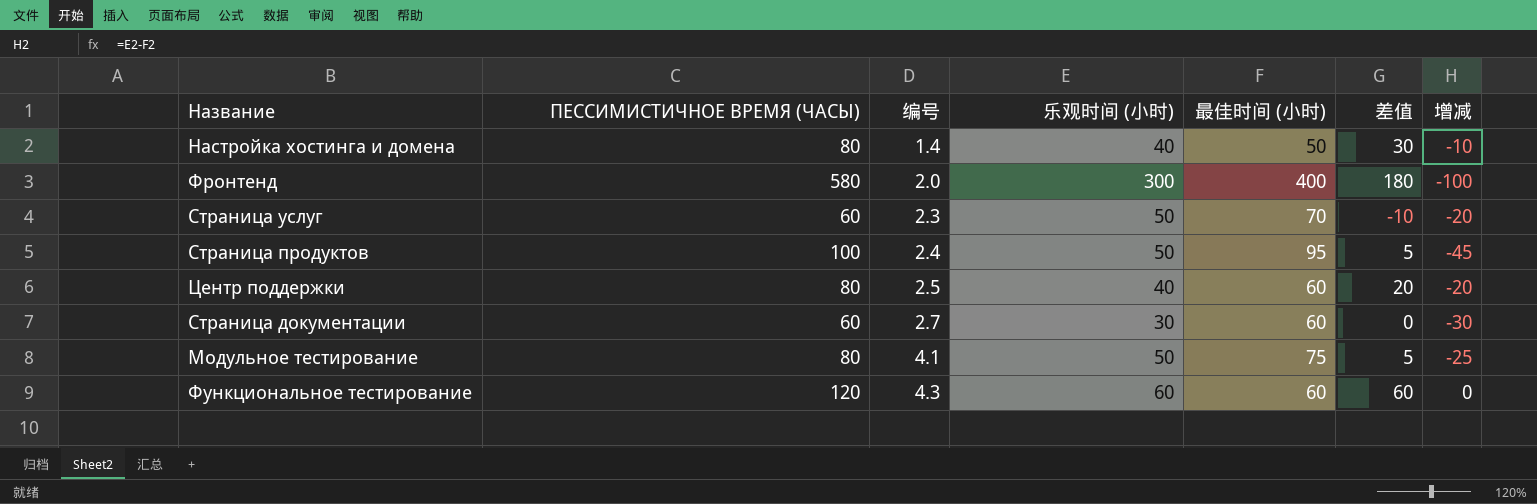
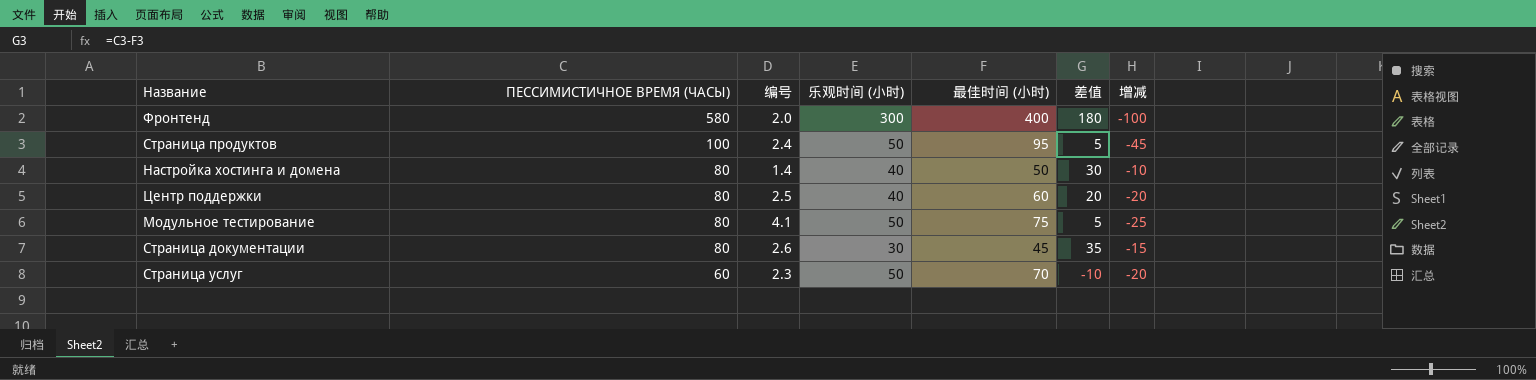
row order: 编号 ascending -> ПЕССИМИСТИЧНОЕ ВРЕМЯ (ЧАСЫ) descending
row Функциональное тестирование: 120 | 4.3 | 60 | 60 | 60 | 0 -> none
Страница документации | ПЕССИМИСТИЧНОЕ ВРЕМЯ (ЧАСЫ): 60 -> 80
Страница документации | 编号: 2.7 -> 2.6
Страница документации | 最佳时间 (小时): 60 -> 45
Страница документации | 差值: 0 -> 35
Страница документации | 增减: -30 -> -15

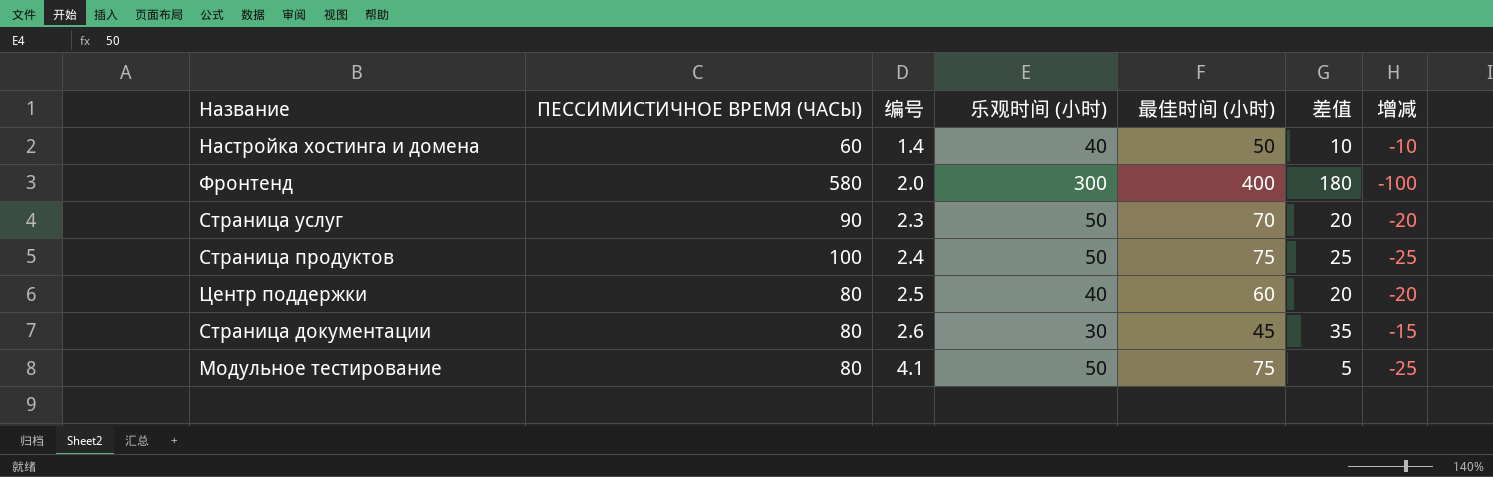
row order: ПЕССИМИСТИЧНОЕ ВРЕМЯ (ЧАСЫ) descending -> 编号 ascending
Настройка хостинга и домена | ПЕССИМИСТИЧНОЕ ВРЕМЯ (ЧАСЫ): 80 -> 60
Настройка хостинга и домена | 差值: 30 -> 10
Страница услуг | ПЕССИМИСТИЧНОЕ ВРЕМЯ (ЧАСЫ): 60 -> 90
Страница услуг | 差值: -10 -> 20
Страница продуктов | 最佳时间 (小时): 95 -> 75
Страница продуктов | 差值: 5 -> 25
Страница продуктов | 增减: -45 -> -25

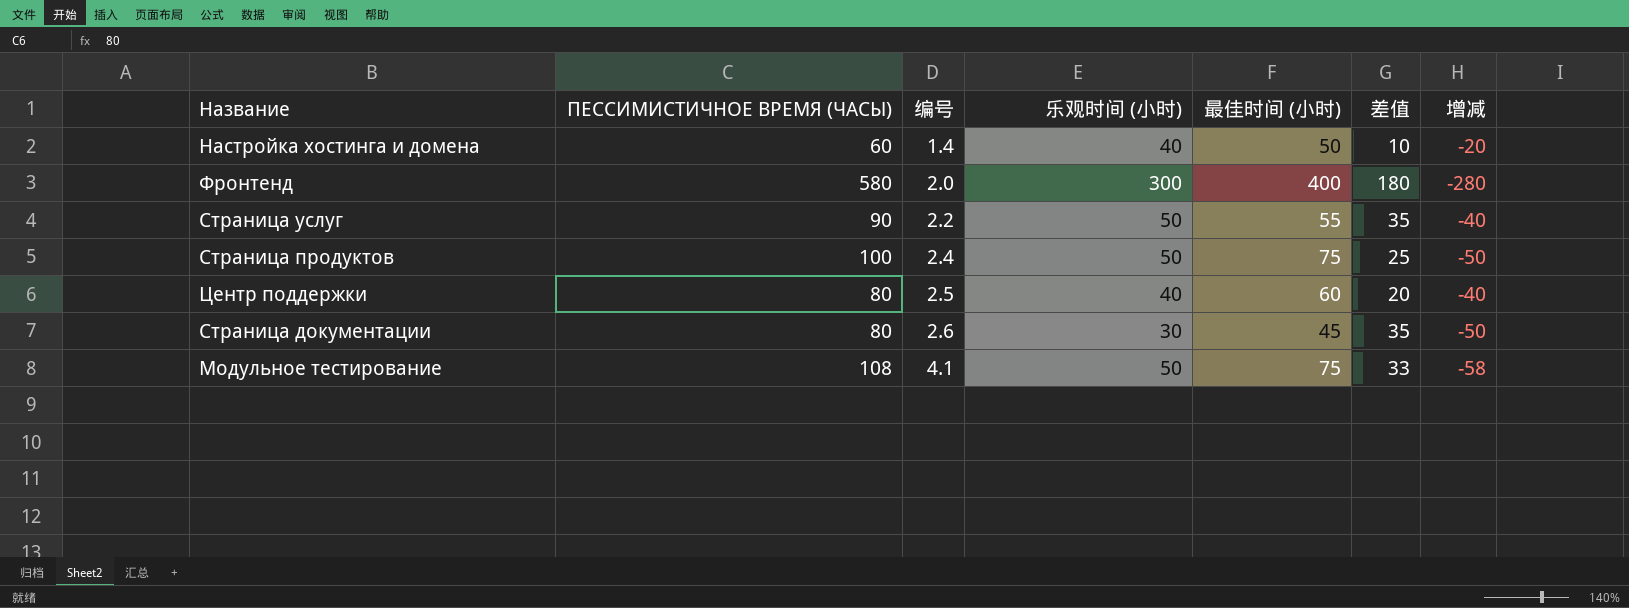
column 增减 | formula: [乐观时间 (小时)] - [最佳时间 (小时)] -> [乐观时间 (小时)] - [ПЕССИМИСТИЧНОЕ ВРЕМЯ (ЧАСЫ)]
Страница услуг | 编号: 2.3 -> 2.2
Страница услуг | 最佳时间 (小时): 70 -> 55
Страница услуг | 差值: 20 -> 35
Модульное тестирование | ПЕССИМИСТИЧНОЕ ВРЕМЯ (ЧАСЫ): 80 -> 108
Модульное тестирование | 差值: 5 -> 33

